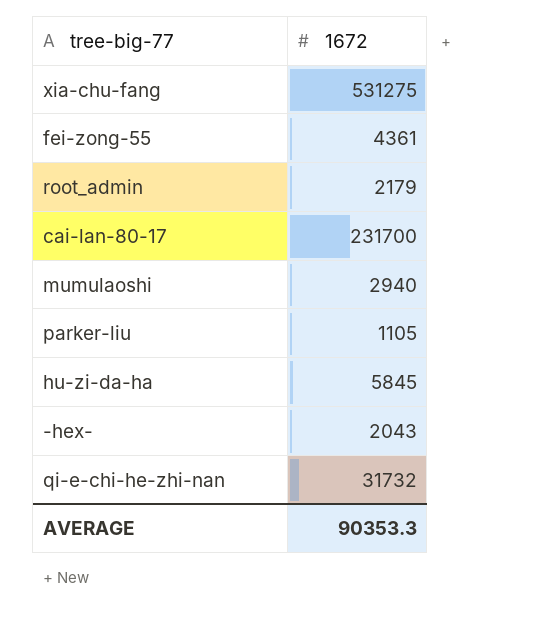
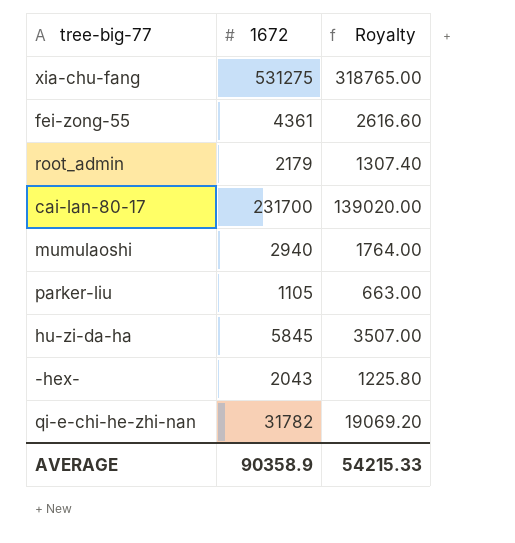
column Royalty | formula: none -> [1672] * 0.6
qi-e-chi-he-zhi-nan | 1672: 31732 -> 31782
AVERAGE | 1672: 90353.3 -> 90358.9

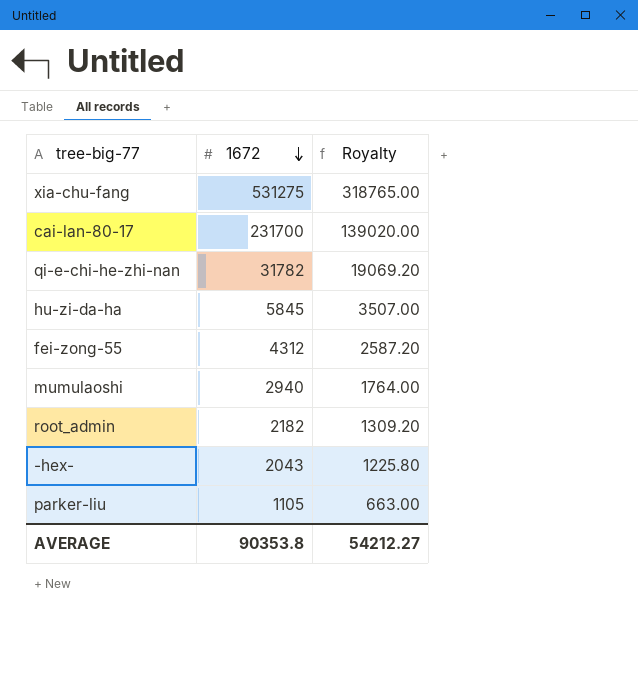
row order: none -> 1672 descending
fei-zong-55 | 1672: 4361 -> 4312
fei-zong-55 | Royalty: 2616.60 -> 2587.20
root_admin | 1672: 2179 -> 2182
root_admin | Royalty: 1307.40 -> 1309.20
AVERAGE | 1672: 90358.9 -> 90353.8
AVERAGE | Royalty: 54215.33 -> 54212.27

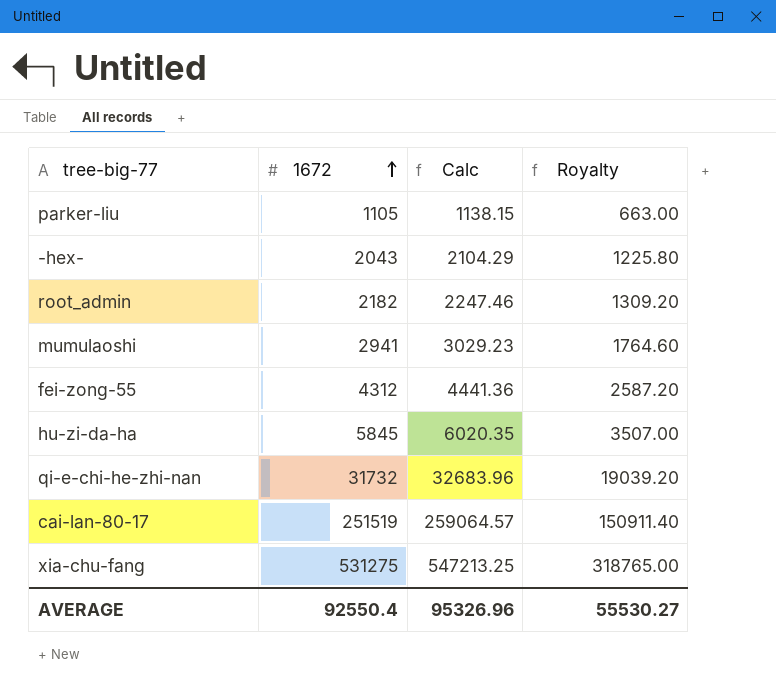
row order: 1672 descending -> 1672 ascending
column Calc | formula: none -> [1672] * 1.03
mumulaoshi | 1672: 2940 -> 2941
mumulaoshi | Royalty: 1764.00 -> 1764.60
qi-e-chi-he-zhi-nan | 1672: 31782 -> 31732
qi-e-chi-he-zhi-nan | Royalty: 19069.20 -> 19039.20
cai-lan-80-17 | 1672: 231700 -> 251519
cai-lan-80-17 | Royalty: 139020.00 -> 150911.40
AVERAGE | 1672: 90353.8 -> 92550.4
AVERAGE | Royalty: 54212.27 -> 55530.27

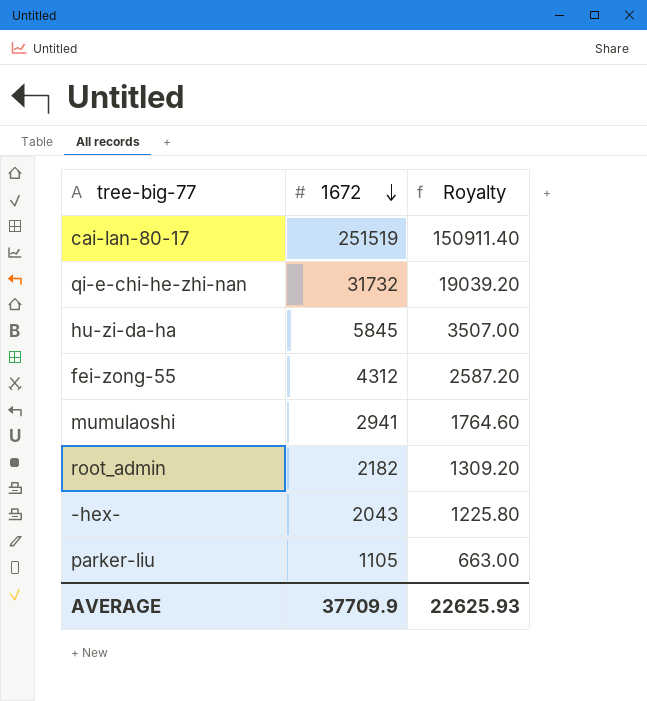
row order: 1672 ascending -> 1672 descending
column Calc | formula: [1672] * 1.03 -> none
row xia-chu-fang: 531275 | 547213.25 | 318765.00 -> none
AVERAGE | 1672: 92550.4 -> 37709.9
AVERAGE | Royalty: 55530.27 -> 22625.93

